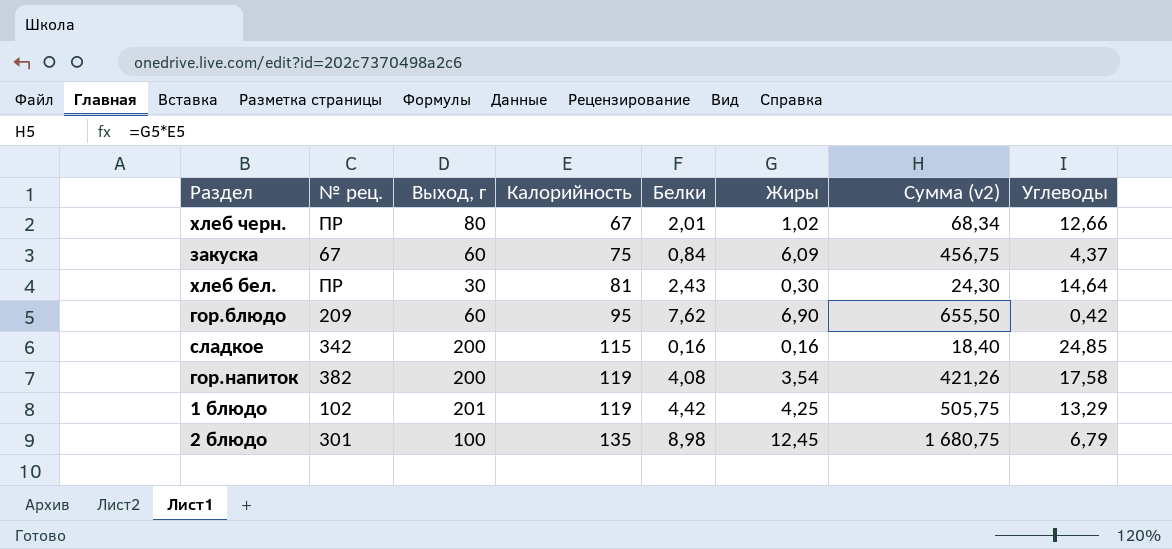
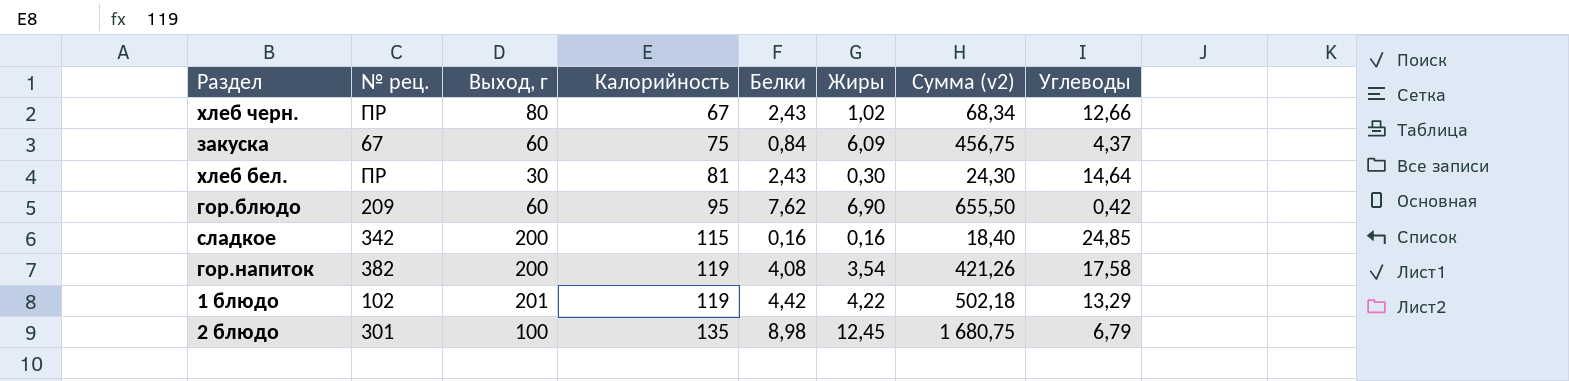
хлеб черн. | Белки: 2,01 -> 2,43
1 блюдо | Жиры: 4,25 -> 4,22
1 блюдо | Сумма (v2): 505,75 -> 502,18

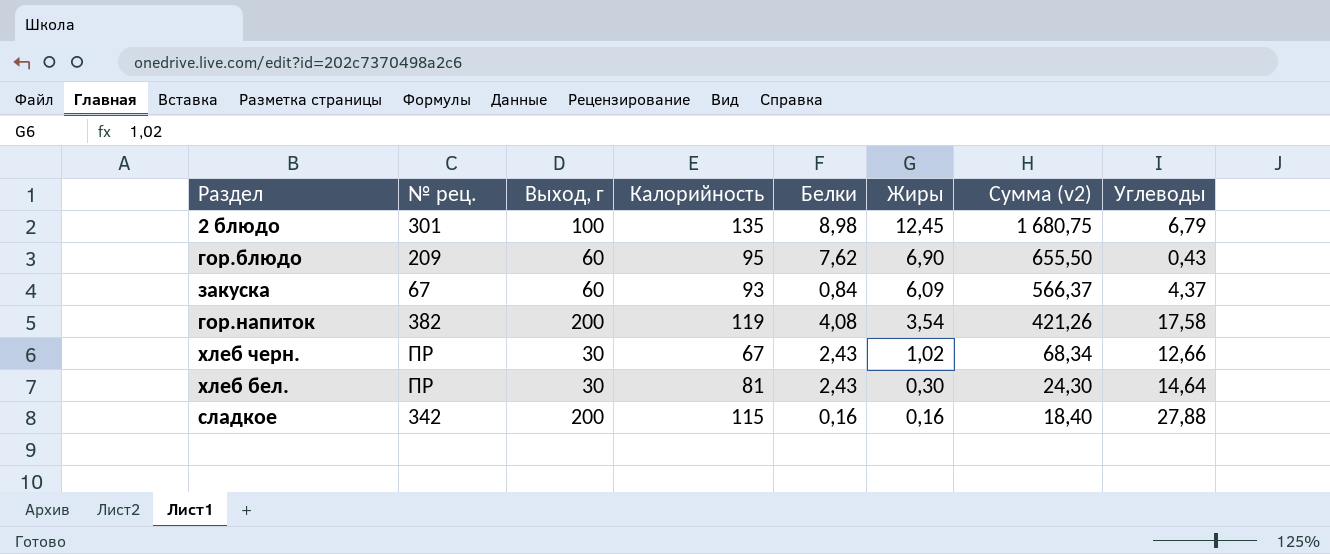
row order: Калорийность ascending -> Жиры descending
row 1 блюдо: 102 | 201 | 119 | 4,42 | 4,22 | 502,18 | 13,29 -> none
гор.блюдо | Углеводы: 0,42 -> 0,43
закуска | Калорийность: 75 -> 93
закуска | Сумма (v2): 456,75 -> 566,37
хлеб черн. | Выход, г: 80 -> 30
сладкое | Углеводы: 24,85 -> 27,88

